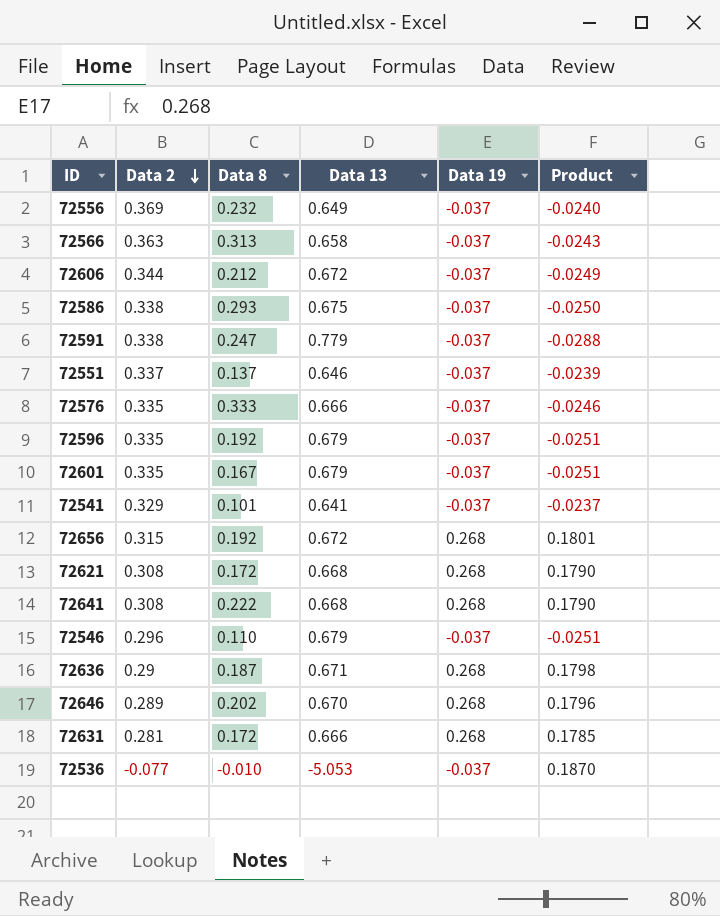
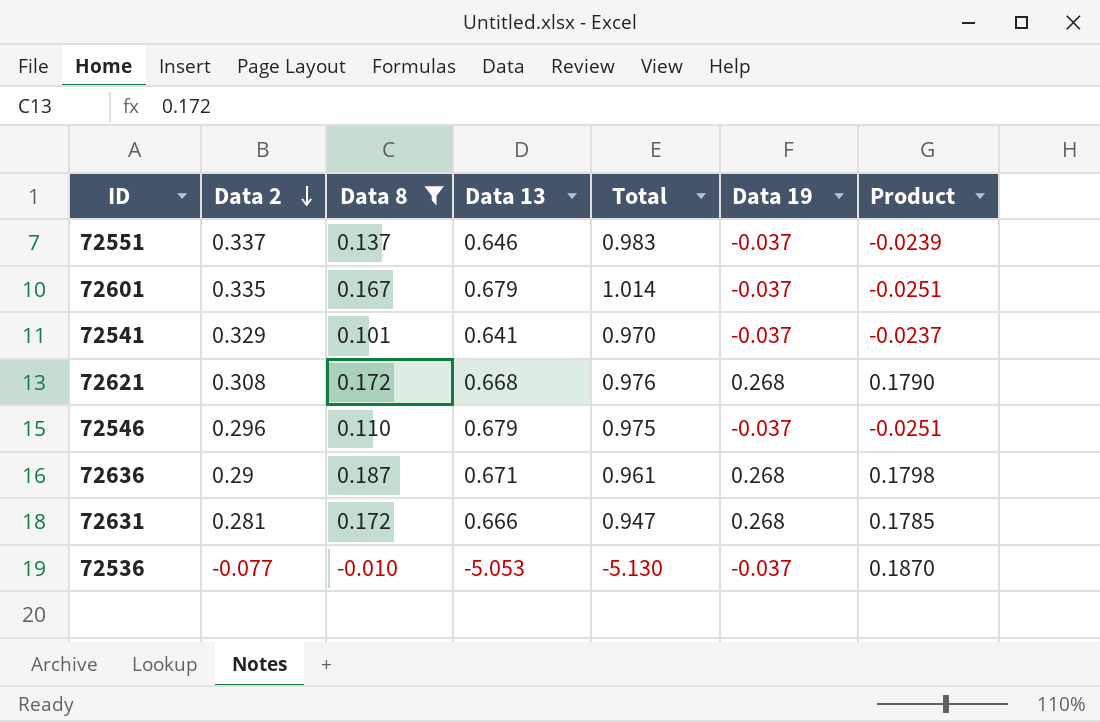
filter: none -> Data 8 <= 0.187
column Total | formula: none -> [Data 2] + [Data 13]

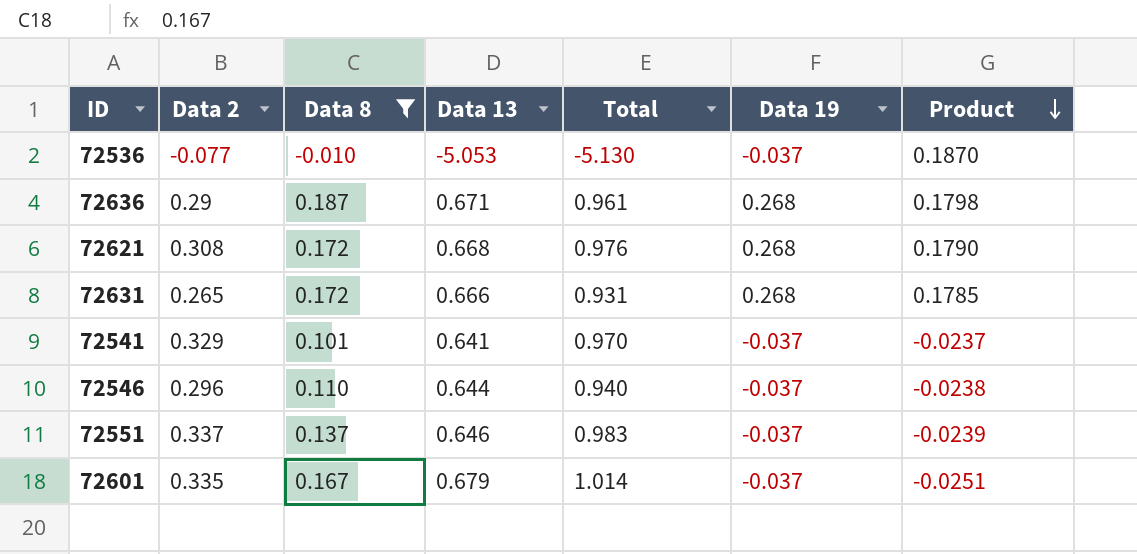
row order: Data 2 descending -> Product descending
72631 | Data 2: 0.281 -> 0.265
72631 | Total: 0.947 -> 0.931
72546 | Data 13: 0.679 -> 0.644
72546 | Total: 0.975 -> 0.940
72546 | Product: -0.0251 -> -0.0238

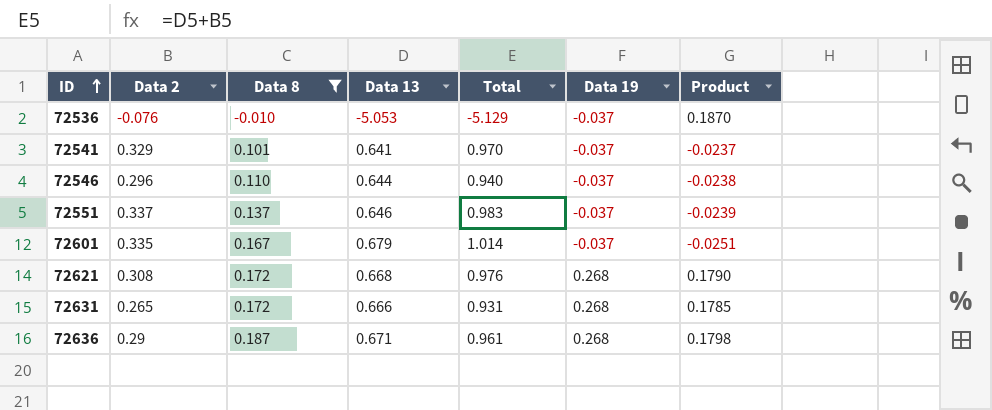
row order: Product descending -> ID ascending
72536 | Data 2: -0.077 -> -0.076
72536 | Total: -5.130 -> -5.129

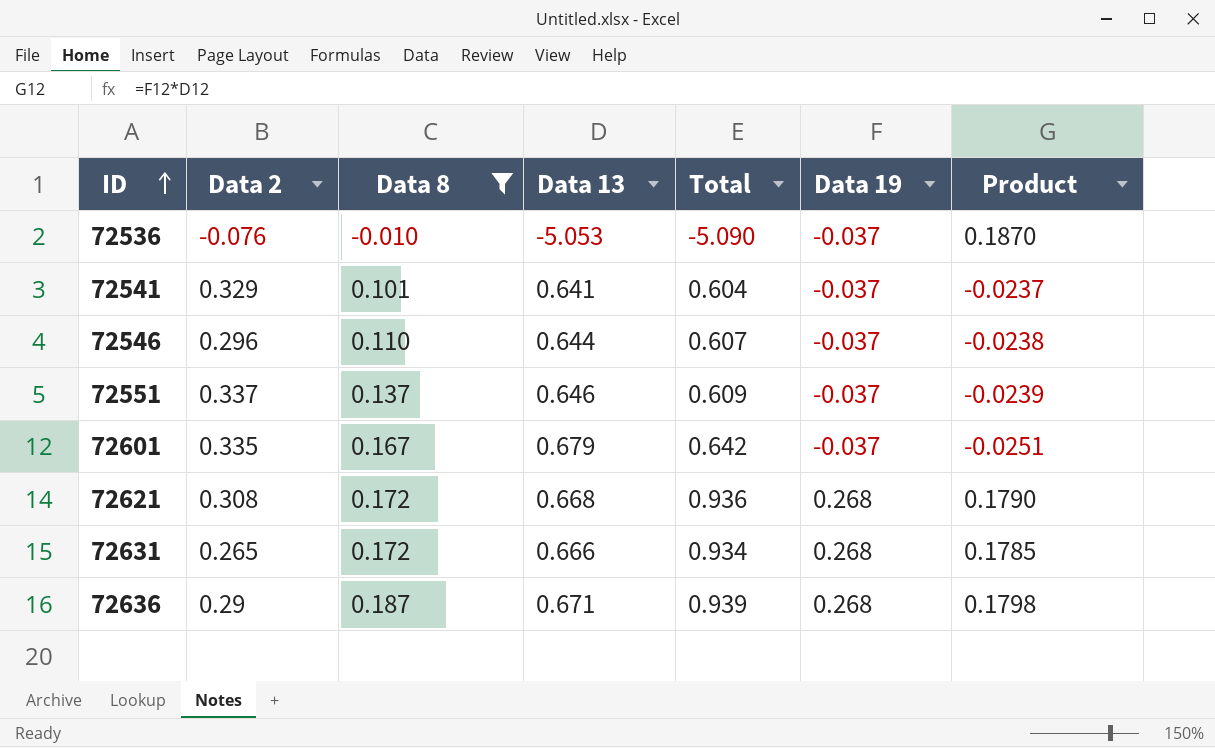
column Total | formula: [Data 2] + [Data 13] -> [Data 13] + [Data 19]

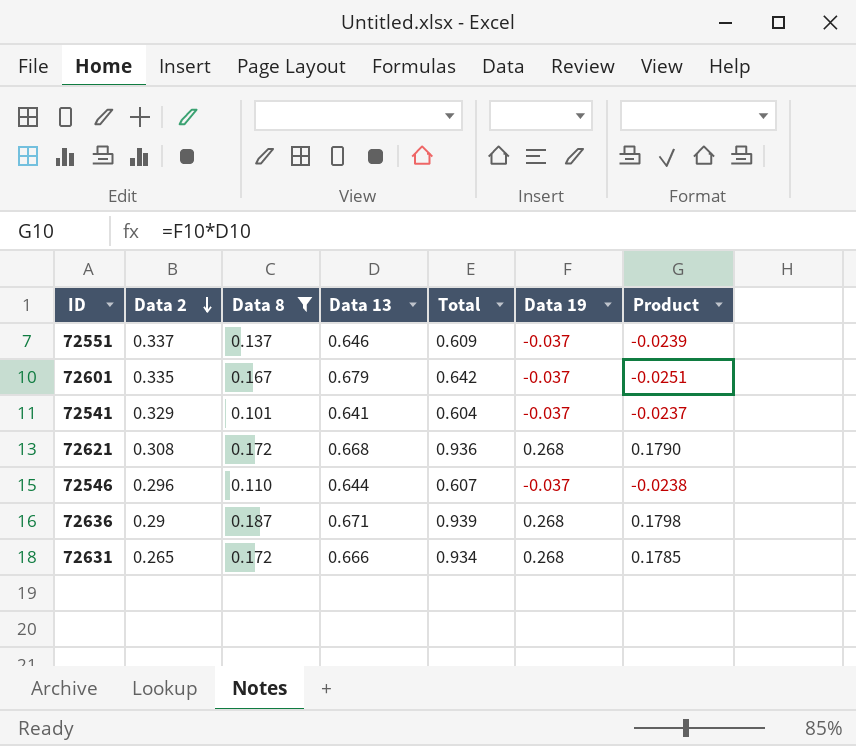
row order: ID ascending -> Data 2 descending
row 72536: -0.076 | -0.010 | -5.053 | -5.090 | -0.037 | 0.1870 -> none

